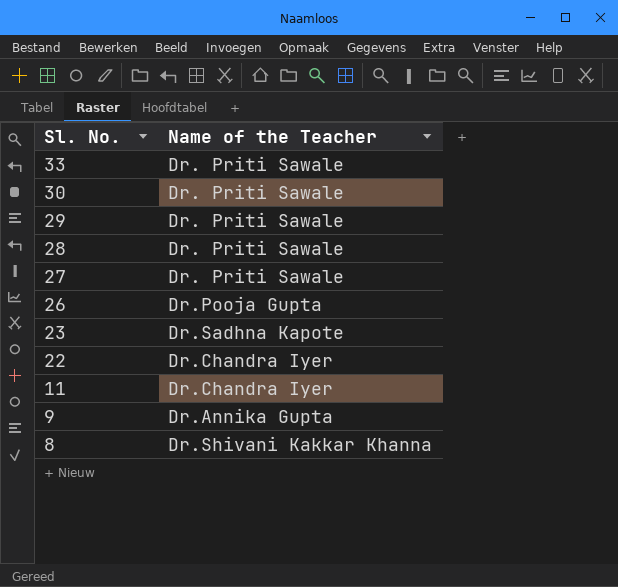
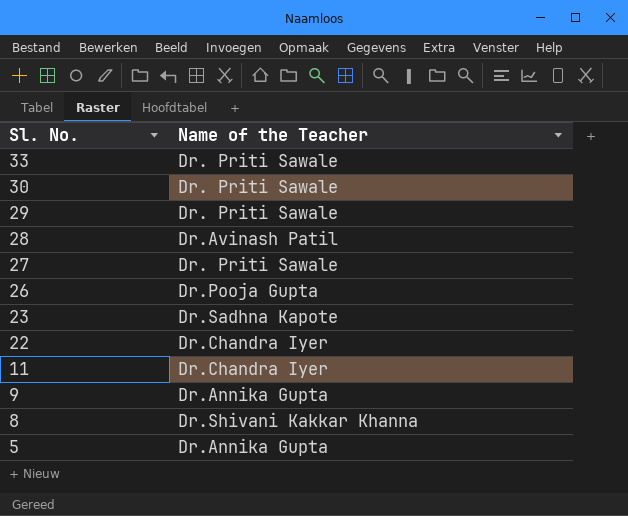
28 | Name of the Teacher: Dr. Priti Sawale -> Dr.Avinash Patil
row 5: none -> Dr.Annika Gupta

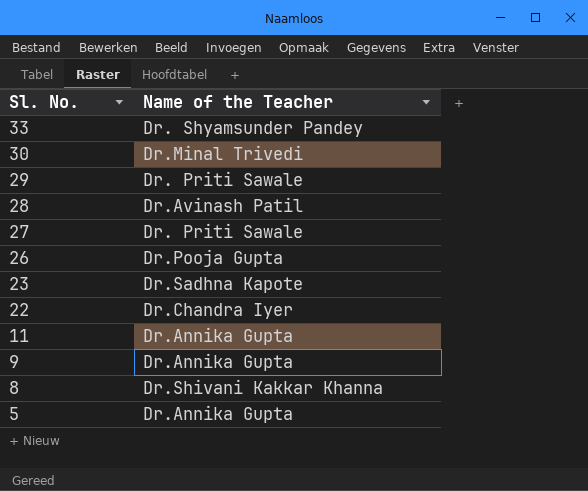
33 | Name of the Teacher: Dr. Priti Sawale -> Dr. Shyamsunder Pandey
30 | Name of the Teacher: Dr. Priti Sawale -> Dr.Minal Trivedi
11 | Name of the Teacher: Dr.Chandra Iyer -> Dr.Annika Gupta

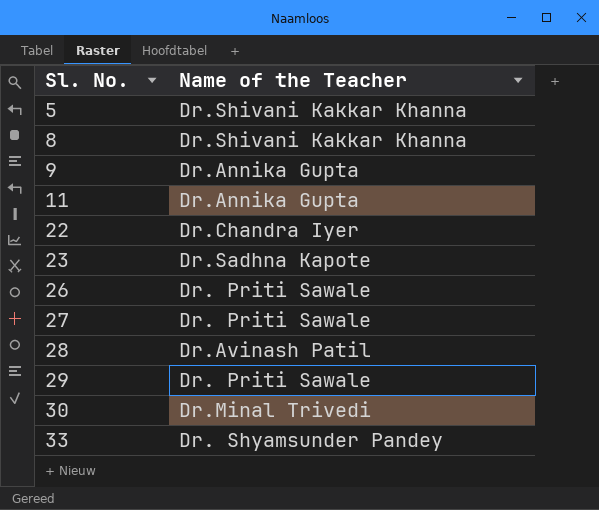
row order: Sl. No. descending -> Sl. No. ascending
5 | Name of the Teacher: Dr.Annika Gupta -> Dr.Shivani Kakkar Khanna
26 | Name of the Teacher: Dr.Pooja Gupta -> Dr. Priti Sawale

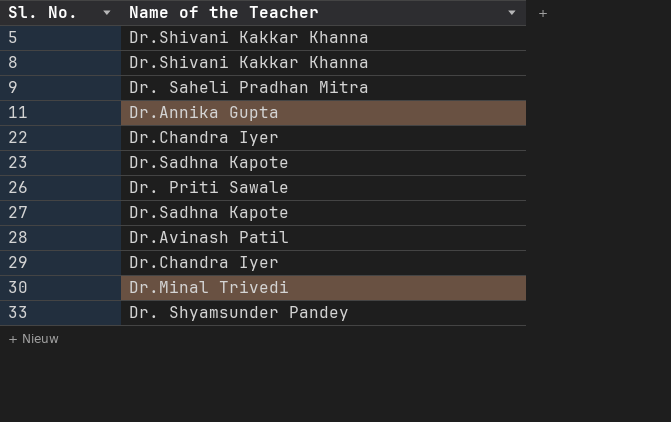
9 | Name of the Teacher: Dr.Annika Gupta -> Dr. Saheli Pradhan Mitra
27 | Name of the Teacher: Dr. Priti Sawale -> Dr.Sadhna Kapote
29 | Name of the Teacher: Dr. Priti Sawale -> Dr.Chandra Iyer

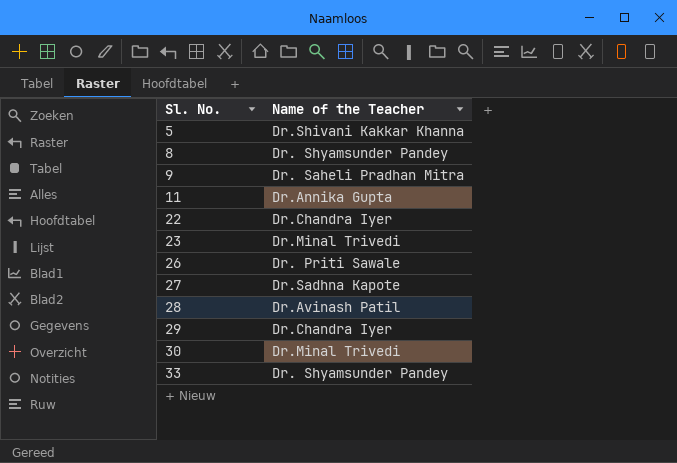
8 | Name of the Teacher: Dr.Shivani Kakkar Khanna -> Dr. Shyamsunder Pandey
23 | Name of the Teacher: Dr.Sadhna Kapote -> Dr.Minal Trivedi

